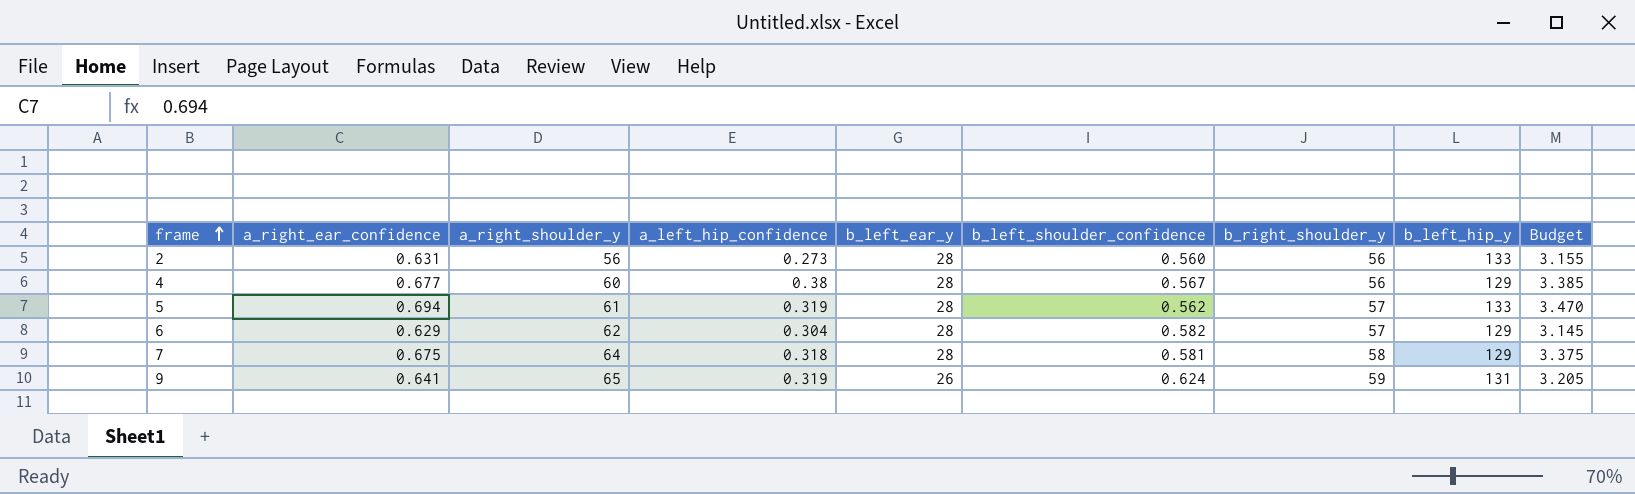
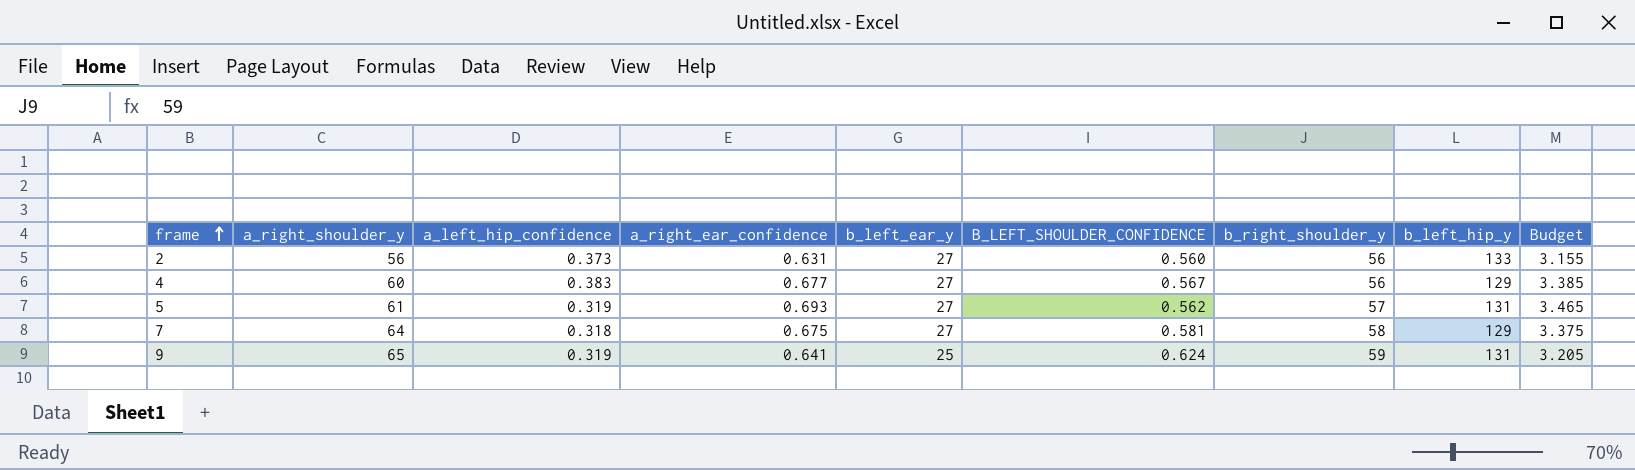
column a_right_ear_confidence | position: 2 -> 4
column name: b_left_shoulder_confidence -> B_LEFT_SHOULDER_CONFIDENCE
row 6: 0.629 | 62 | 0.304 | 28 | 0.582 | 57 | 129 | 3.145 -> none
2 | a_left_hip_confidence: 0.273 -> 0.373
2 | b_left_ear_y: 28 -> 27
4 | a_left_hip_confidence: 0.38 -> 0.383
4 | b_left_ear_y: 28 -> 27
5 | a_right_ear_confidence: 0.694 -> 0.693
5 | b_left_ear_y: 28 -> 27
5 | b_left_hip_y: 133 -> 131
5 | Budget: 3.470 -> 3.465
7 | b_left_ear_y: 28 -> 27
9 | b_left_ear_y: 26 -> 25

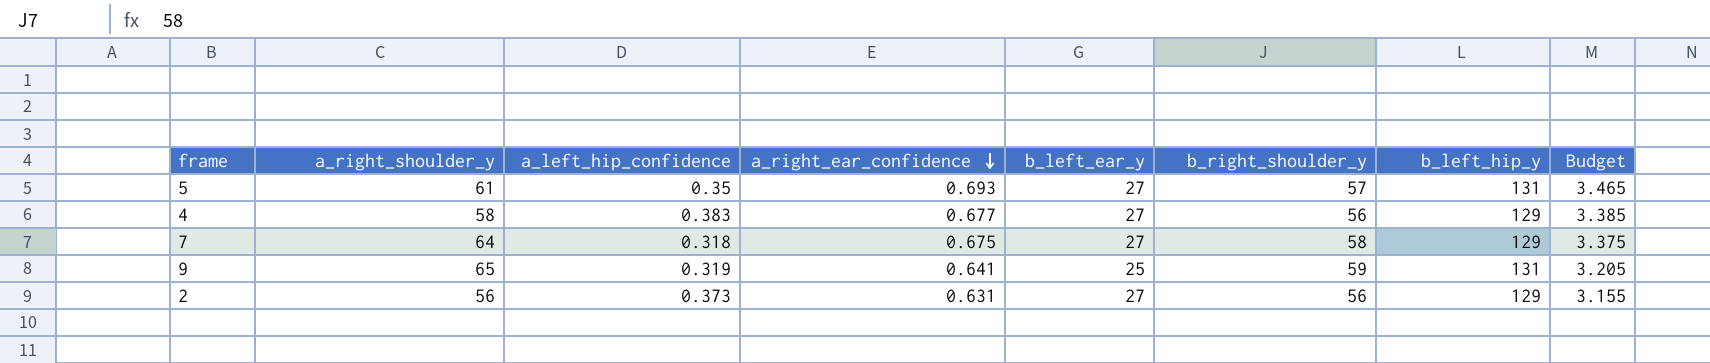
row order: frame ascending -> a_right_ear_confidence descending
column B_LEFT_SHOULDER_CONFIDENCE | position: 6 -> none
5 | a_left_hip_confidence: 0.319 -> 0.35
4 | a_right_shoulder_y: 60 -> 58
2 | b_left_hip_y: 133 -> 129

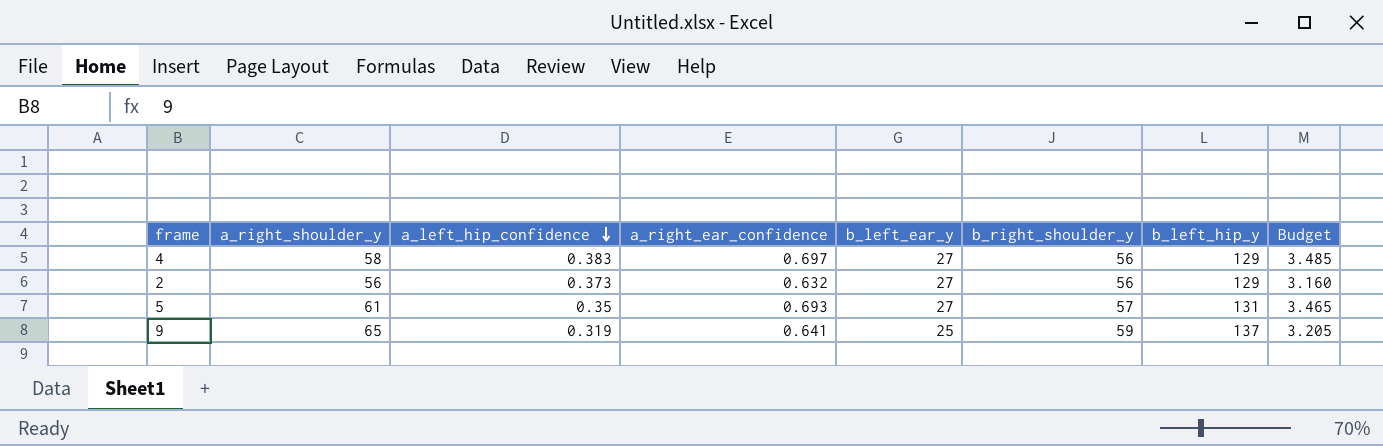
row order: a_right_ear_confidence descending -> a_left_hip_confidence descending
row 7: 64 | 0.318 | 0.675 | 27 | 58 | 129 | 3.375 -> none
4 | a_right_ear_confidence: 0.677 -> 0.697
4 | Budget: 3.385 -> 3.485
2 | a_right_ear_confidence: 0.631 -> 0.632
2 | Budget: 3.155 -> 3.160
9 | b_left_hip_y: 131 -> 137

